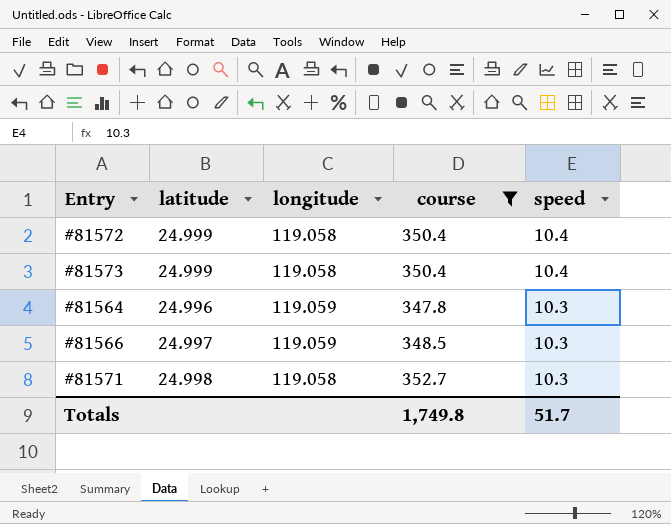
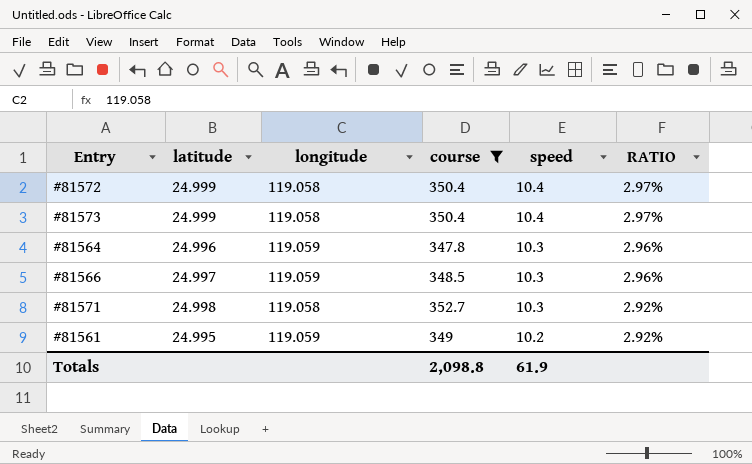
column RATIO | formula: none -> [speed] / [course]
row #81561: none -> 24.995 | 119.059 | 349 | 10.2 | 2.92%
Totals | course: 1,749.8 -> 2,098.8
Totals | speed: 51.7 -> 61.9

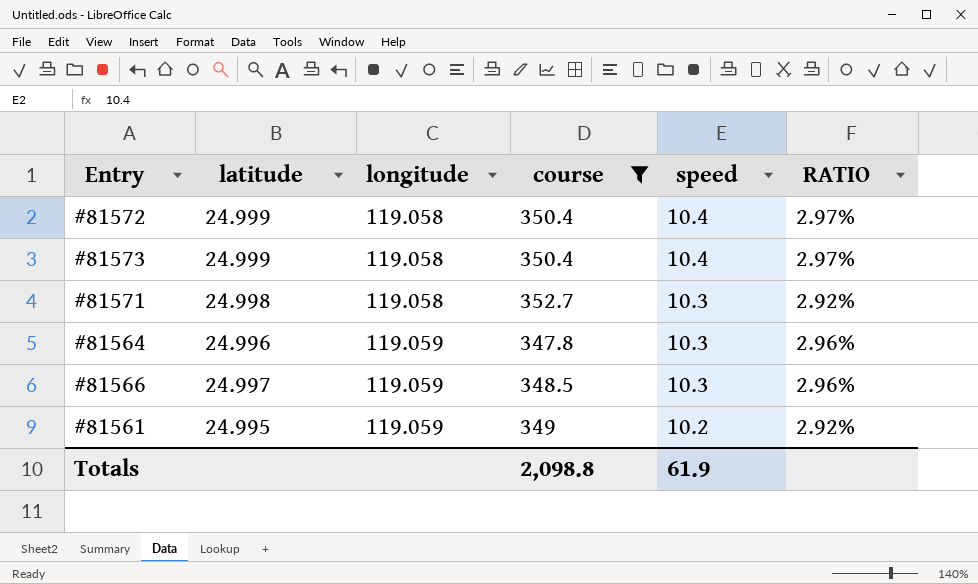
row order: speed descending -> longitude ascending

